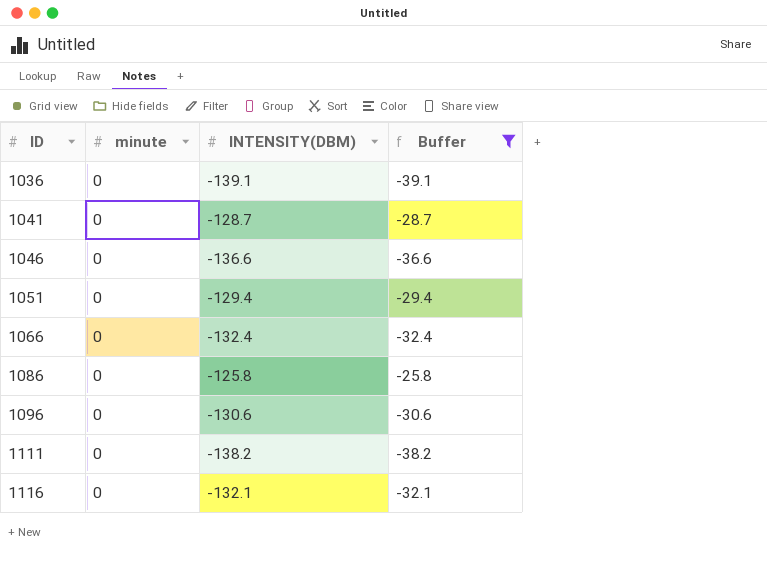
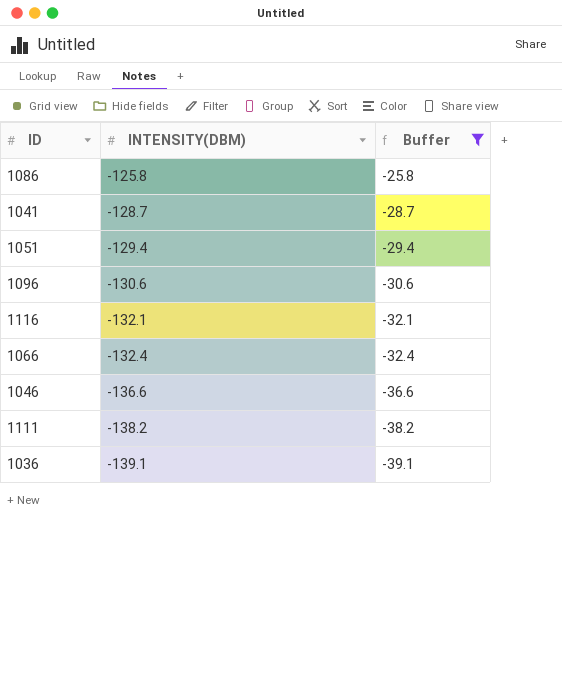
row order: ID ascending -> INTENSITY(DBM) descending
column minute | position: 2 -> none

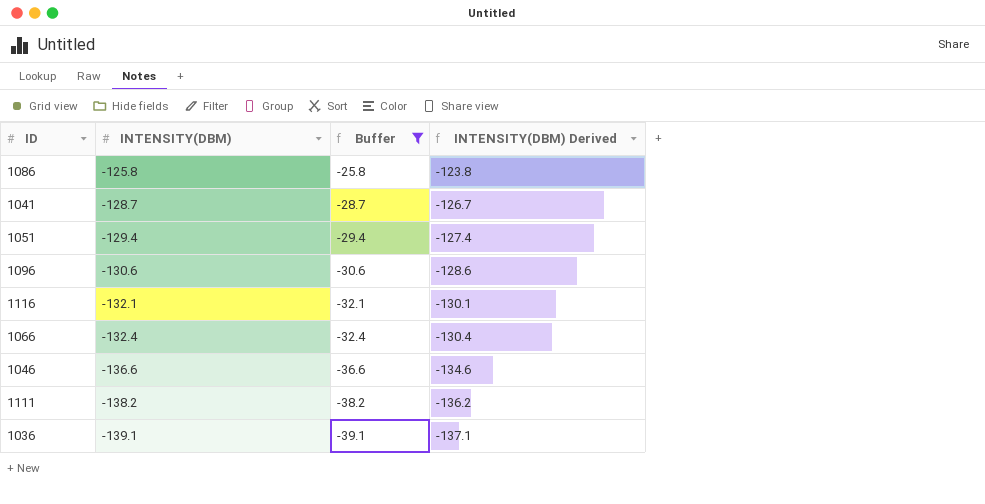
column INTENSITY(DBM) Derived | formula: none -> [INTENSITY(DBM)] + 2

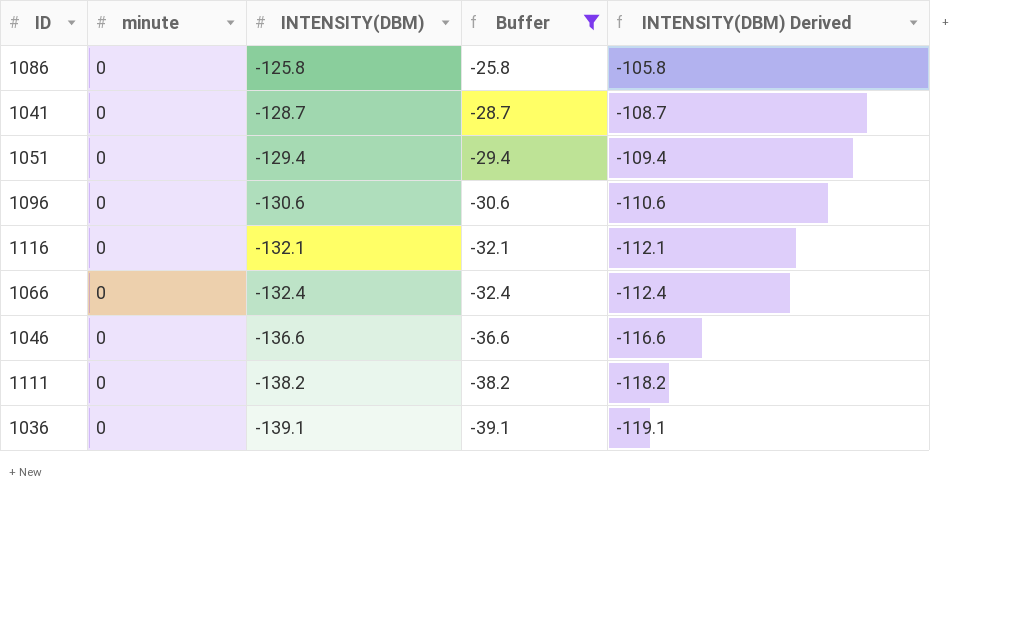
column minute | position: none -> 2
column INTENSITY(DBM) Derived | formula: [INTENSITY(DBM)] + 2 -> [INTENSITY(DBM)] + 20

